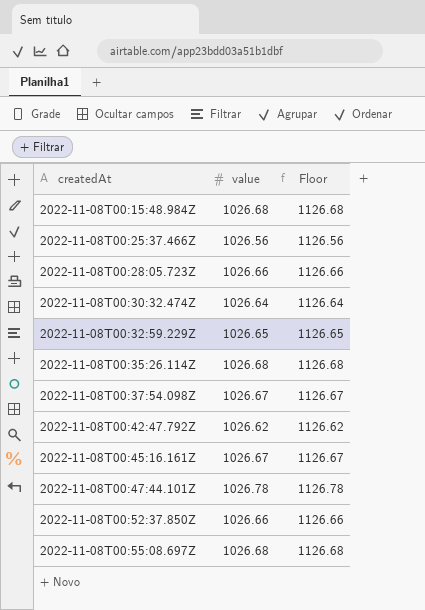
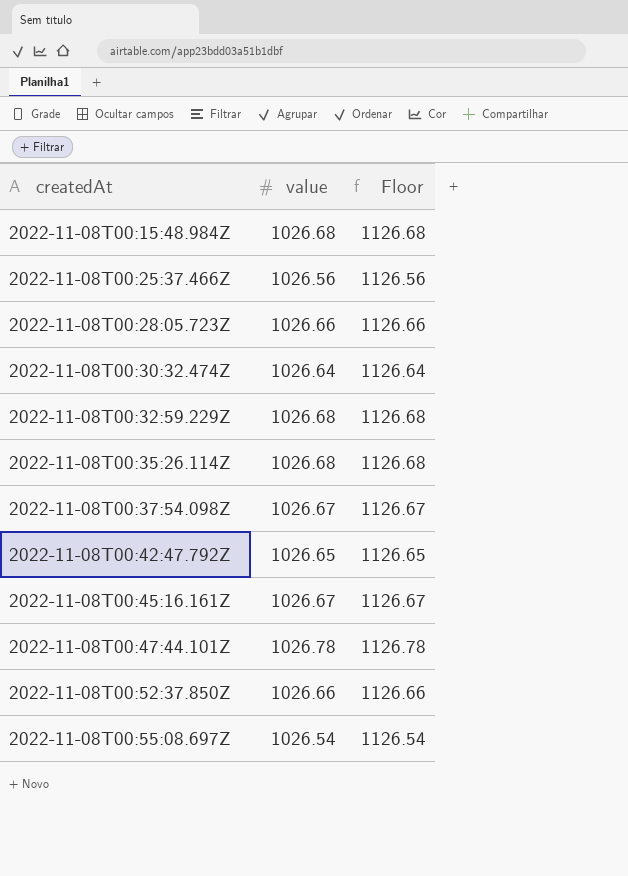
2022-11-08T00:32:59.229Z | value: 1026.65 -> 1026.68
2022-11-08T00:32:59.229Z | Floor: 1126.65 -> 1126.68
2022-11-08T00:42:47.792Z | value: 1026.62 -> 1026.65
2022-11-08T00:42:47.792Z | Floor: 1126.62 -> 1126.65
2022-11-08T00:55:08.697Z | value: 1026.68 -> 1026.54
2022-11-08T00:55:08.697Z | Floor: 1126.68 -> 1126.54

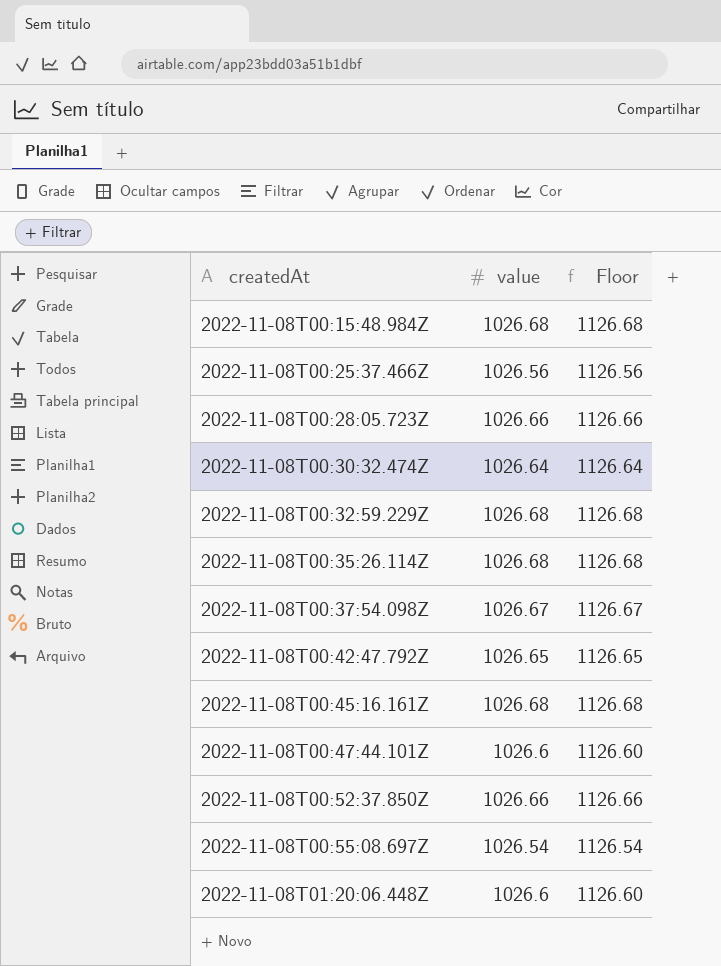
2022-11-08T00:45:16.161Z | value: 1026.67 -> 1026.68
2022-11-08T00:45:16.161Z | Floor: 1126.67 -> 1126.68
2022-11-08T00:47:44.101Z | value: 1026.78 -> 1026.6
2022-11-08T00:47:44.101Z | Floor: 1126.78 -> 1126.60
row 2022-11-08T01:20:06.448Z: none -> 1026.6 | 1126.60

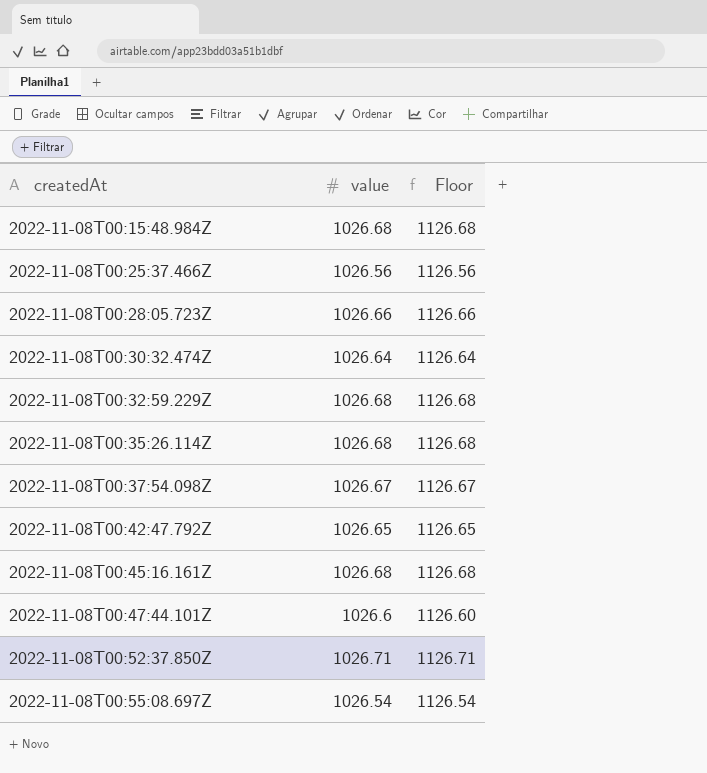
row 2022-11-08T01:20:06.448Z: 1026.6 | 1126.60 -> none
2022-11-08T00:52:37.850Z | value: 1026.66 -> 1026.71
2022-11-08T00:52:37.850Z | Floor: 1126.66 -> 1126.71

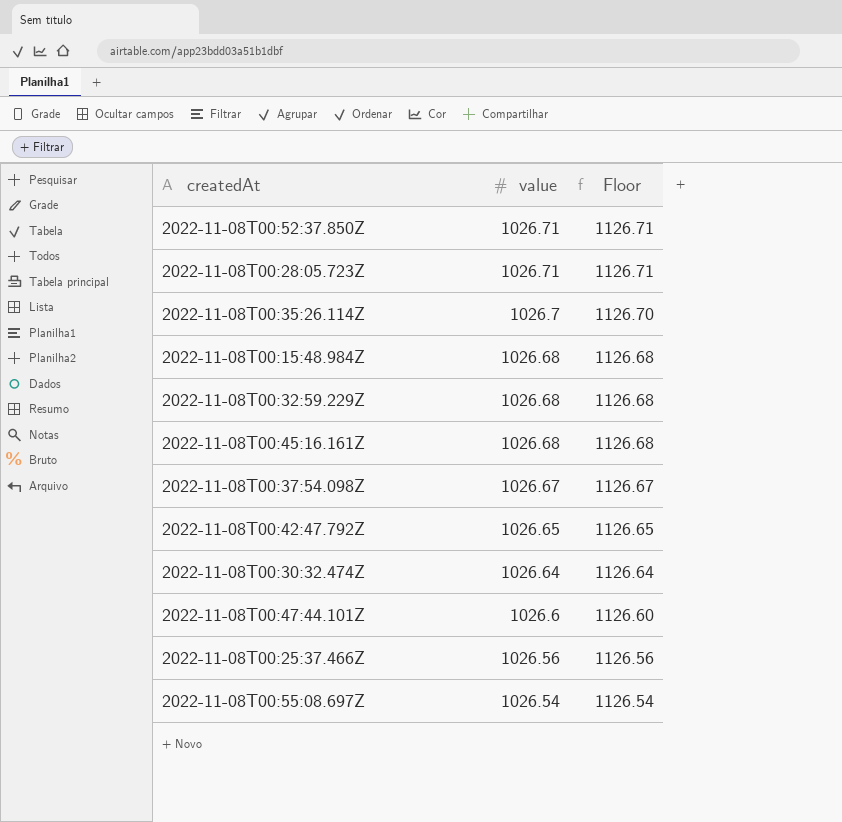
row order: createdAt ascending -> value descending
2022-11-08T00:28:05.723Z | value: 1026.66 -> 1026.71
2022-11-08T00:28:05.723Z | Floor: 1126.66 -> 1126.71
2022-11-08T00:35:26.114Z | value: 1026.68 -> 1026.7
2022-11-08T00:35:26.114Z | Floor: 1126.68 -> 1126.70

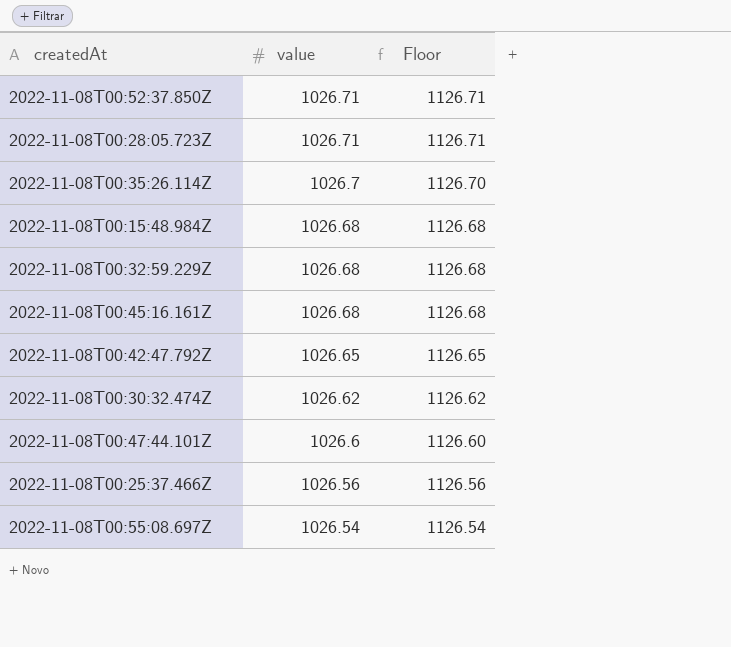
row 2022-11-08T00:37:54.098Z: 1026.67 | 1126.67 -> none
2022-11-08T00:30:32.474Z | value: 1026.64 -> 1026.62
2022-11-08T00:30:32.474Z | Floor: 1126.64 -> 1126.62

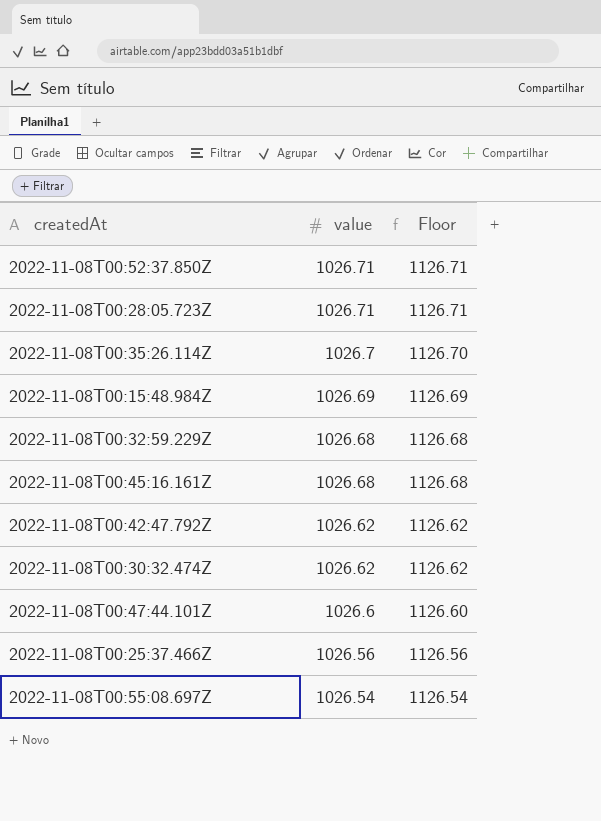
2022-11-08T00:15:48.984Z | value: 1026.68 -> 1026.69
2022-11-08T00:15:48.984Z | Floor: 1126.68 -> 1126.69
2022-11-08T00:42:47.792Z | value: 1026.65 -> 1026.62
2022-11-08T00:42:47.792Z | Floor: 1126.65 -> 1126.62

